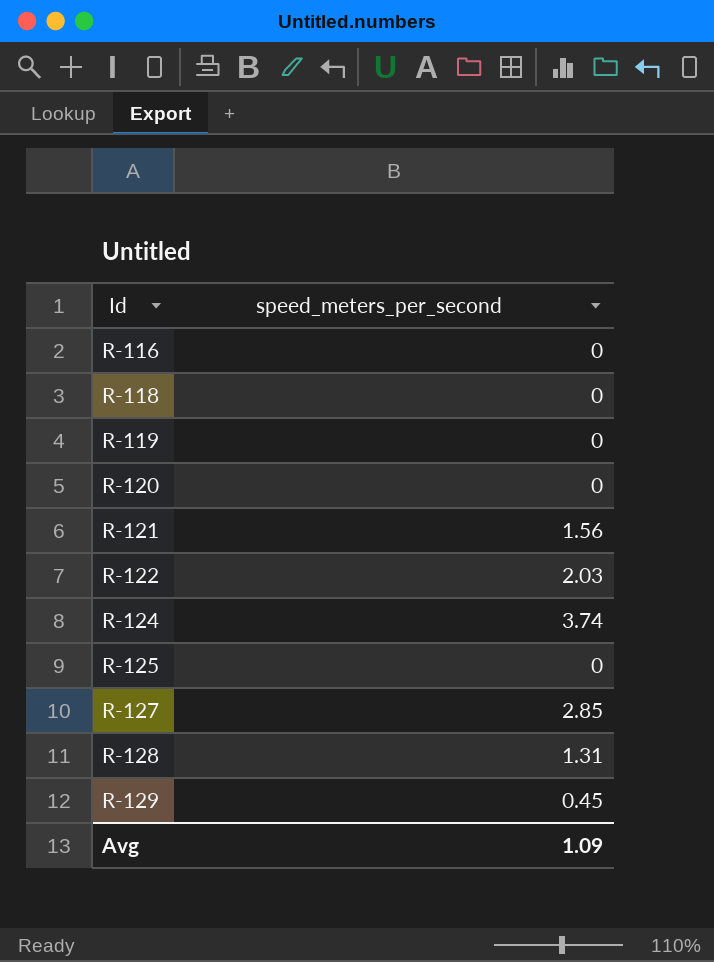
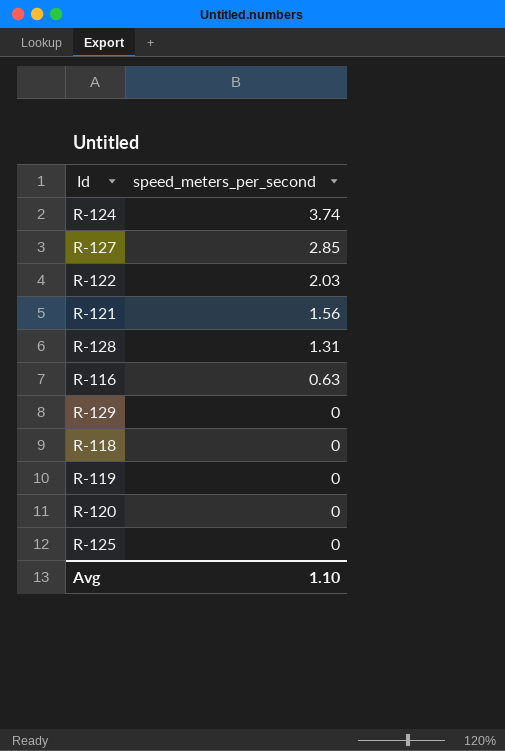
row order: Id ascending -> speed_meters_per_second descending
R-116 | speed_meters_per_second: 0 -> 0.63
R-129 | speed_meters_per_second: 0.45 -> 0
Avg | speed_meters_per_second: 1.09 -> 1.10

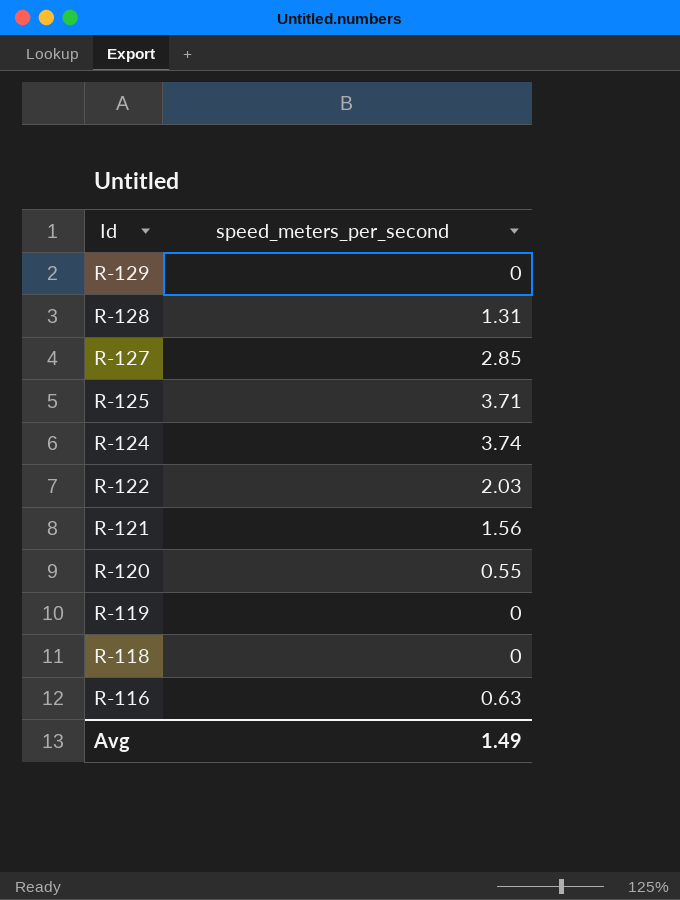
row order: speed_meters_per_second descending -> Id descending
R-125 | speed_meters_per_second: 0 -> 3.71
R-120 | speed_meters_per_second: 0 -> 0.55
Avg | speed_meters_per_second: 1.10 -> 1.49

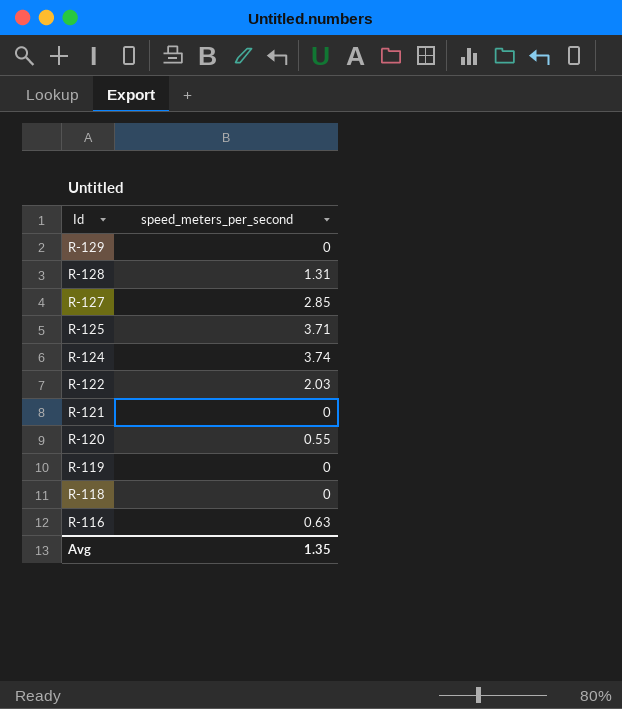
R-121 | speed_meters_per_second: 1.56 -> 0
Avg | speed_meters_per_second: 1.49 -> 1.35

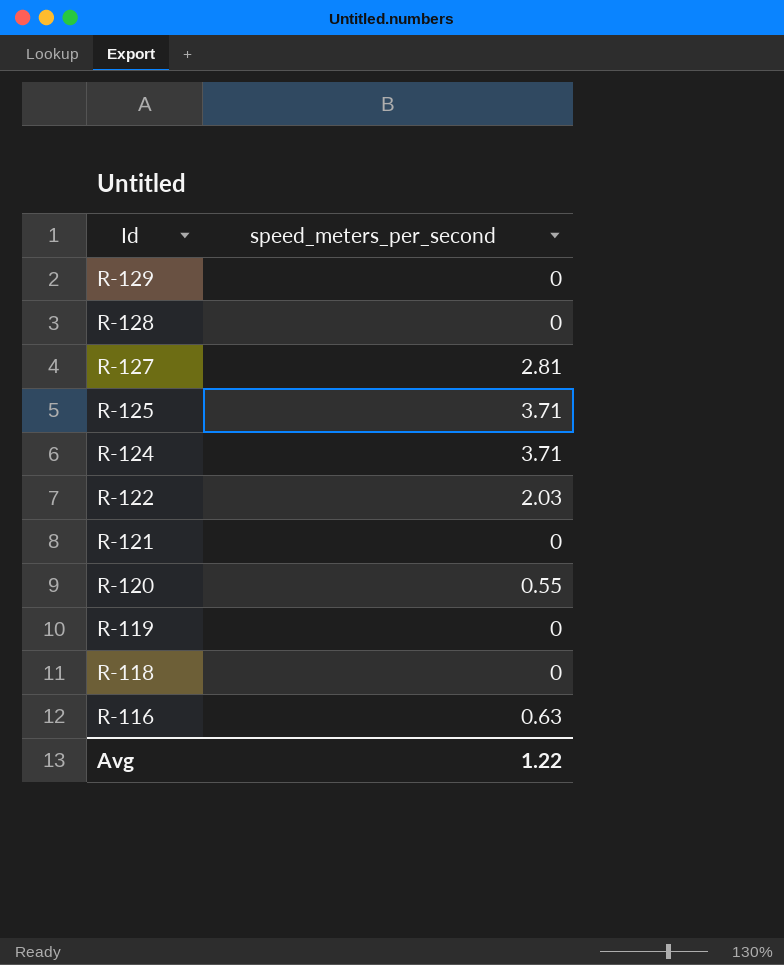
R-128 | speed_meters_per_second: 1.31 -> 0
R-127 | speed_meters_per_second: 2.85 -> 2.81
R-124 | speed_meters_per_second: 3.74 -> 3.71
Avg | speed_meters_per_second: 1.35 -> 1.22

